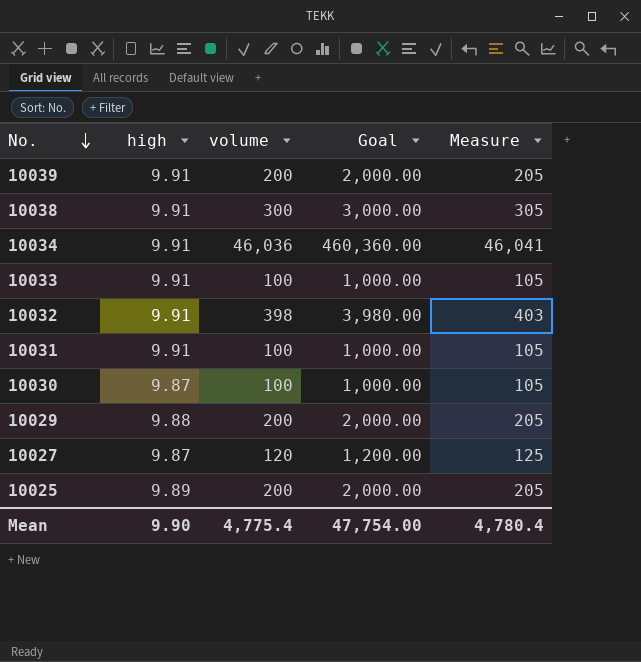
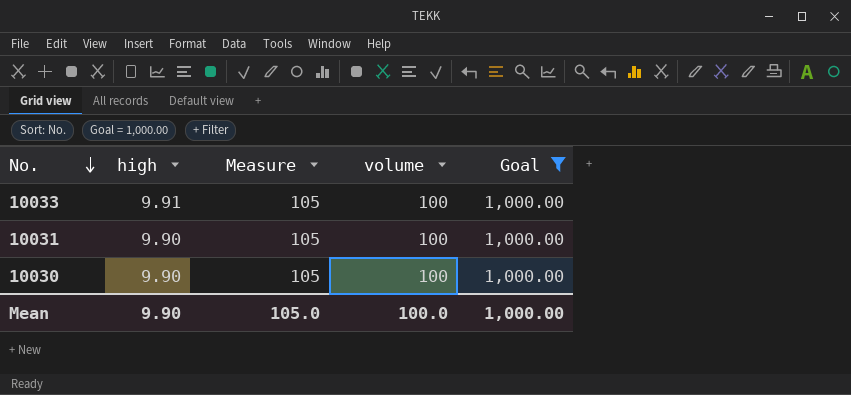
filter: none -> Goal = 1,000.00
column Measure | position: 5 -> 3
10031 | high: 9.91 -> 9.90
10030 | high: 9.87 -> 9.90
Mean | Measure: 4,780.4 -> 105.0
Mean | volume: 4,775.4 -> 100.0
Mean | Goal: 47,754.00 -> 1,000.00

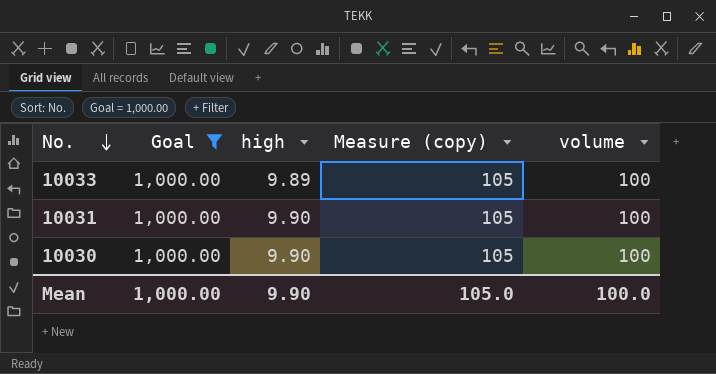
column Goal | position: 5 -> 2
column name: Measure -> Measure (copy)
10033 | high: 9.91 -> 9.89

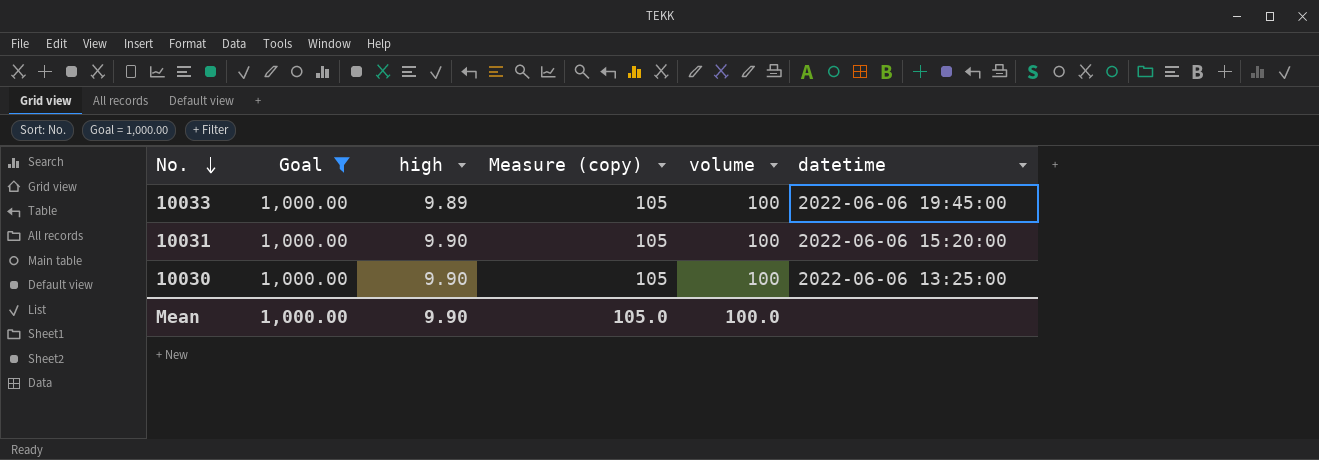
column datetime | position: none -> 6

